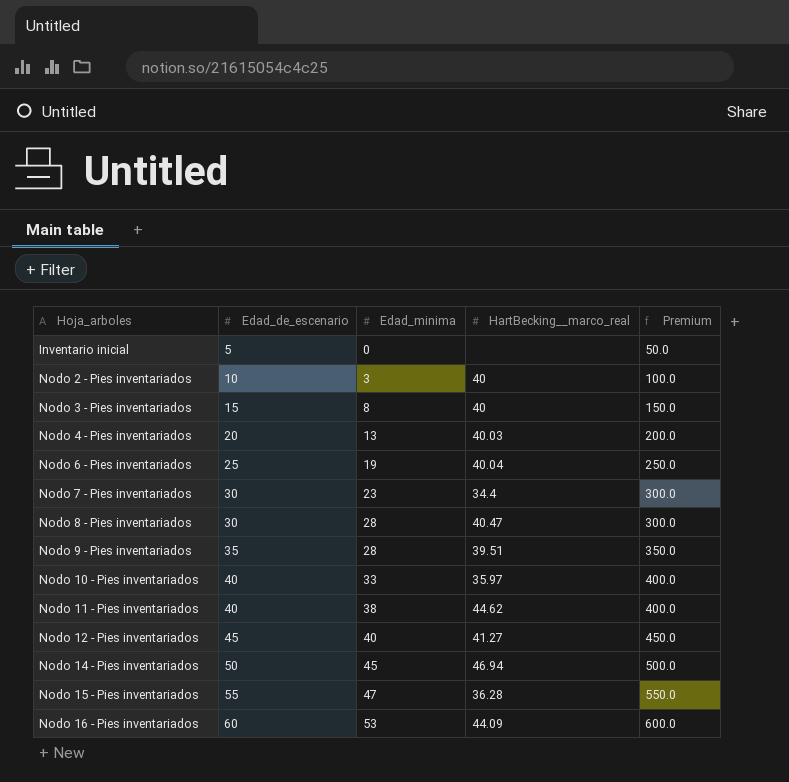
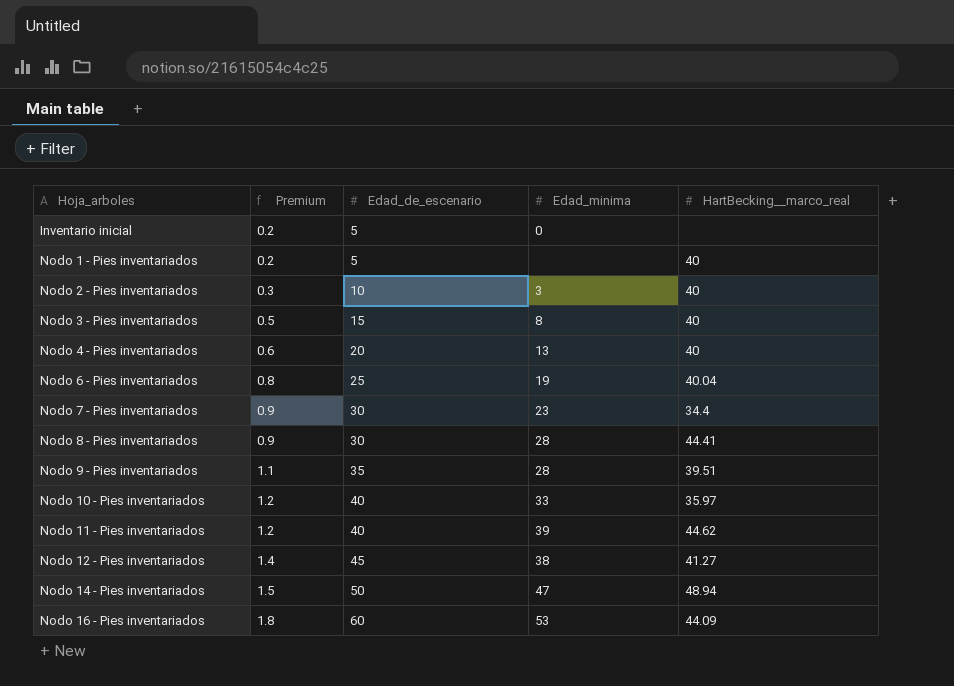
column Premium | formula: [Edad_de_escenario] * 10 -> [Edad_de_escenario] * 0.03
column Premium | position: 5 -> 2
row Nodo 15 - Pies inventariados: 55 | 47 | 36.28 | 550.0 -> none
row Nodo 1 - Pies inventariados: none -> 0.2 | 5 | none | 40
Nodo 4 - Pies inventariados | HartBecking__marco_real: 40.03 -> 40
Nodo 8 - Pies inventariados | HartBecking__marco_real: 40.47 -> 44.41
Nodo 11 - Pies inventariados | Edad_minima: 38 -> 39
Nodo 12 - Pies inventariados | Edad_minima: 40 -> 38
Nodo 14 - Pies inventariados | Edad_minima: 45 -> 47
Nodo 14 - Pies inventariados | HartBecking__marco_real: 46.94 -> 48.94

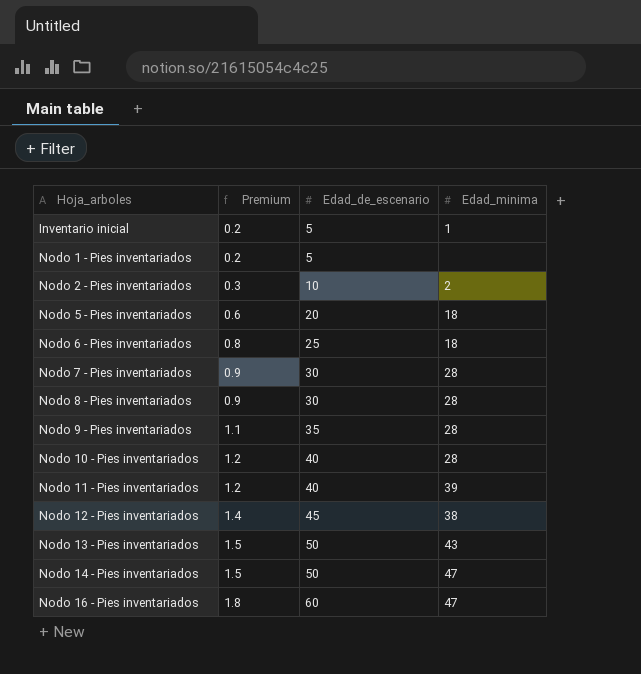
column HartBecking__marco_real | position: 5 -> none
row Nodo 3 - Pies inventariados: 0.5 | 15 | 8 | 40 -> none
row Nodo 4 - Pies inventariados: 0.6 | 20 | 13 | 40 -> none
Inventario inicial | Edad_minima: 0 -> 1
Nodo 2 - Pies inventariados | Edad_minima: 3 -> 2
row Nodo 5 - Pies inventariados: none -> 0.6 | 20 | 18
Nodo 6 - Pies inventariados | Edad_minima: 19 -> 18
Nodo 7 - Pies inventariados | Edad_minima: 23 -> 28
Nodo 10 - Pies inventariados | Edad_minima: 33 -> 28
row Nodo 13 - Pies inventariados: none -> 1.5 | 50 | 43
Nodo 16 - Pies inventariados | Edad_minima: 53 -> 47

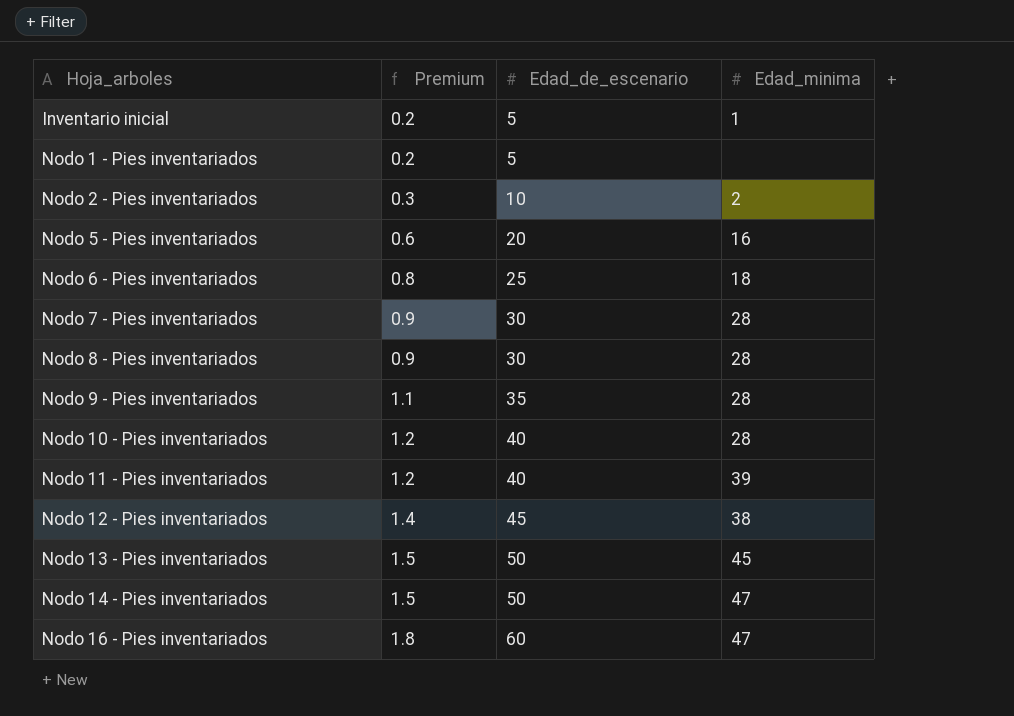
Nodo 5 - Pies inventariados | Edad_minima: 18 -> 16
Nodo 13 - Pies inventariados | Edad_minima: 43 -> 45

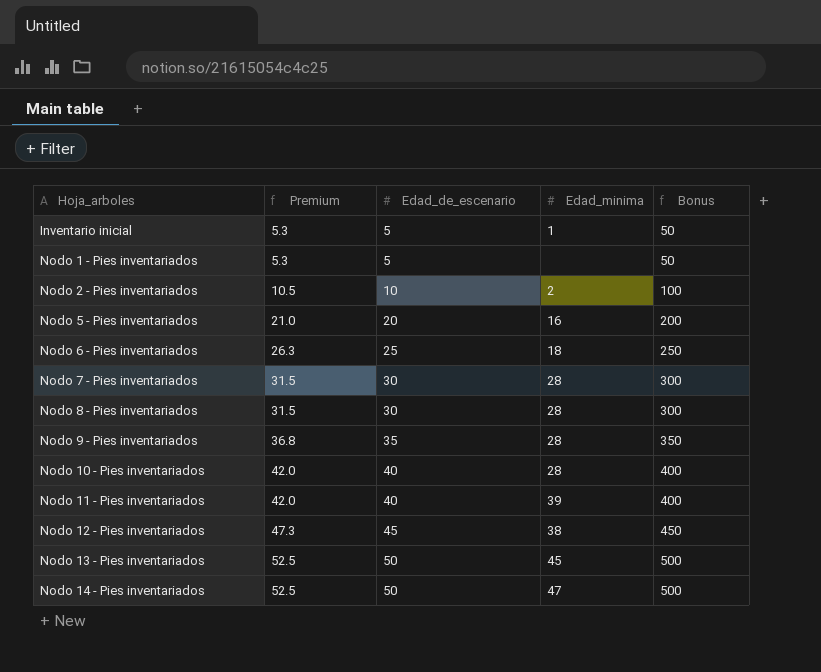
column Premium | formula: [Edad_de_escenario] * 0.03 -> [Edad_de_escenario] * 1.05
column Bonus | formula: none -> [Edad_de_escenario] * 10
row Nodo 16 - Pies inventariados: 1.8 | 60 | 47 -> none

